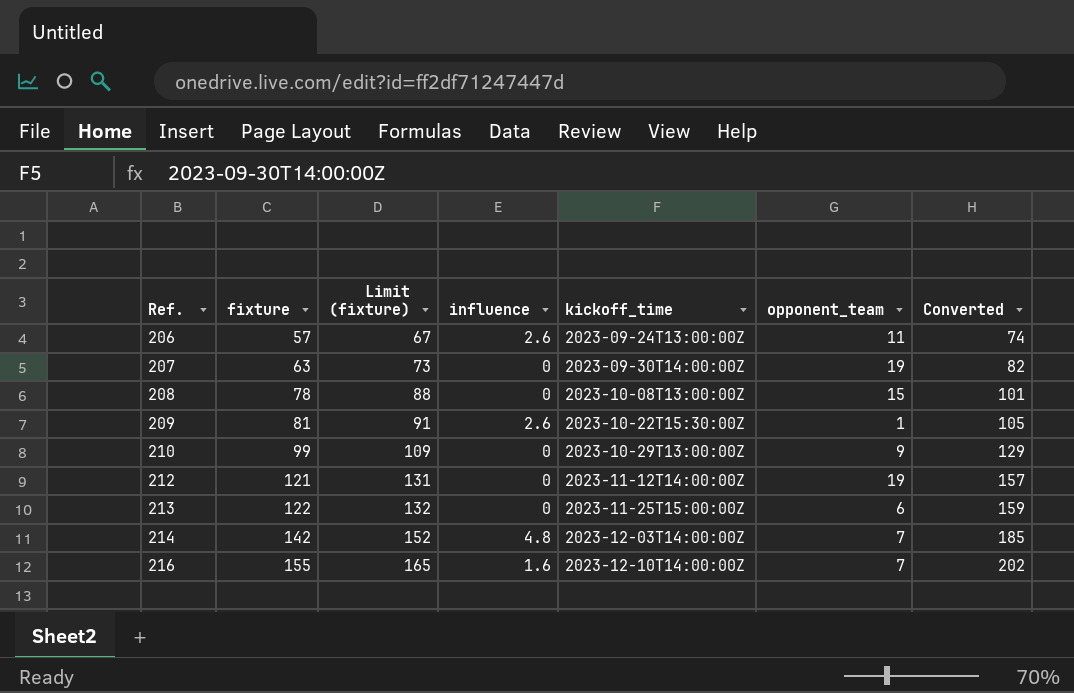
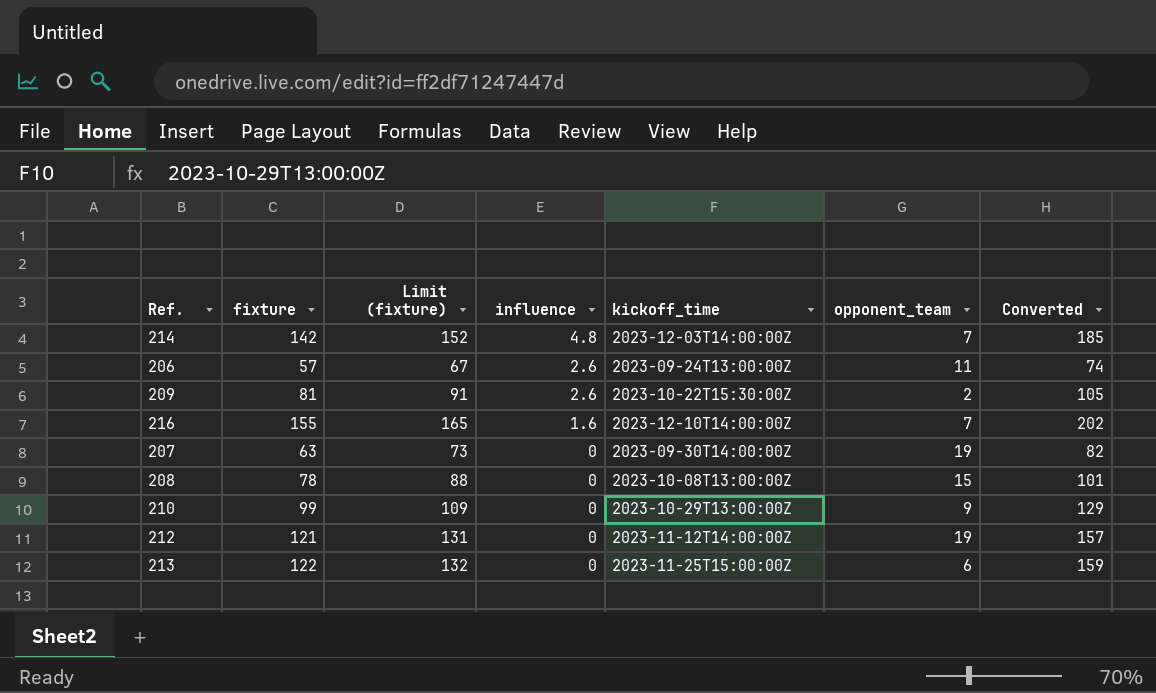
row order: Ref. ascending -> influence descending
209 | opponent_team: 1 -> 2

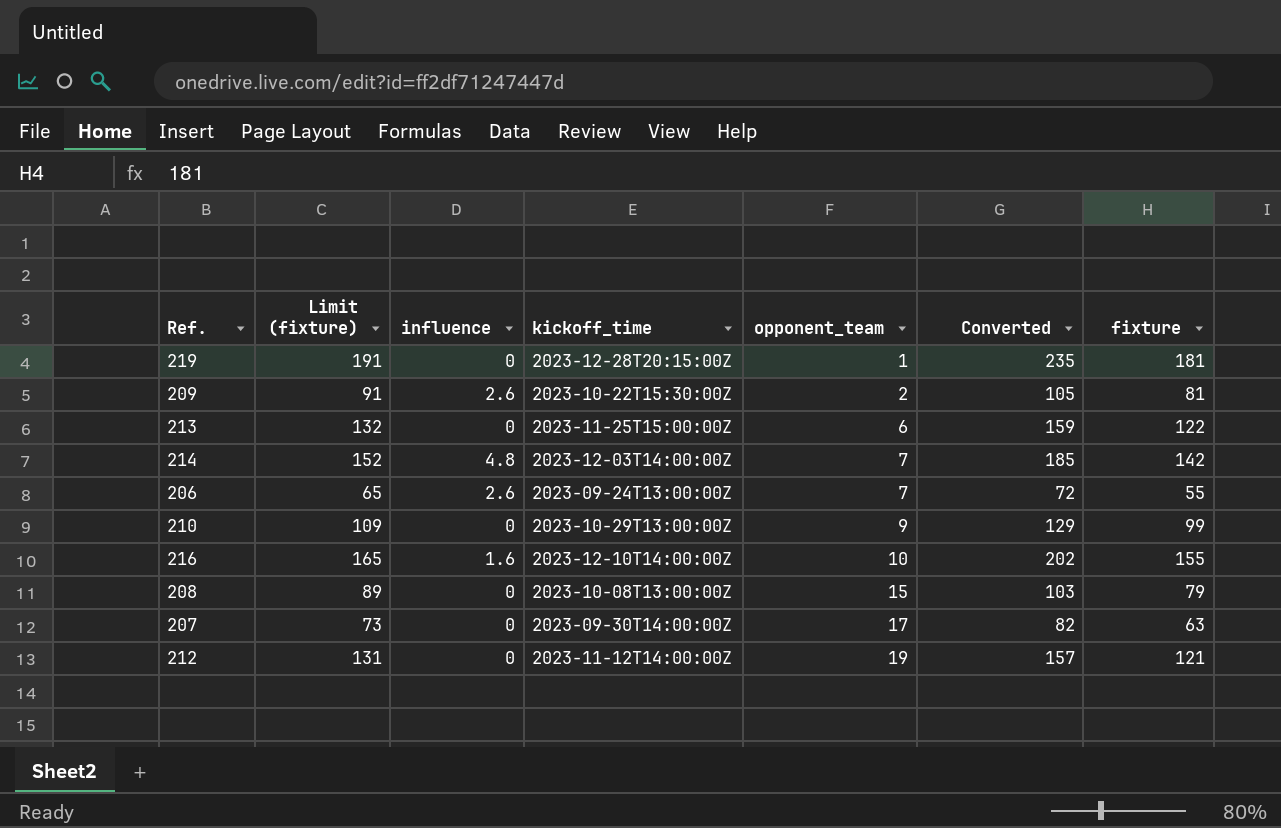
row order: influence descending -> opponent_team ascending
column fixture | position: 2 -> 7
row 219: none -> 191 | 0 | 2023-12-28T20:15:00Z | 1 | 235 | 181
206 | Limit (fixture): 67 -> 65
206 | opponent_team: 11 -> 7
206 | Converted: 74 -> 72
206 | fixture: 57 -> 55
216 | opponent_team: 7 -> 10
208 | Limit (fixture): 88 -> 89
208 | Converted: 101 -> 103
208 | fixture: 78 -> 79
207 | opponent_team: 19 -> 17

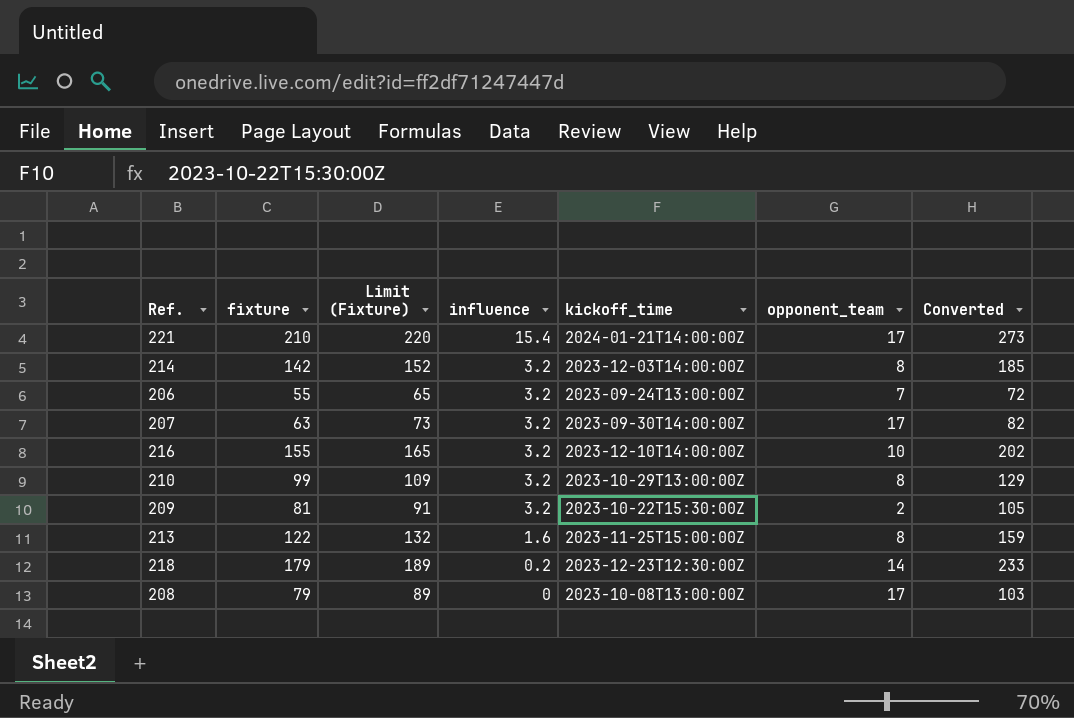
row order: opponent_team ascending -> influence descending
column fixture | position: 7 -> 2
column name: Limit (fixture) -> Limit (Fixture)
row 219: 191 | 0 | 2023-12-28T20:15:00Z | 1 | 235 | 181 -> none
row 212: 131 | 0 | 2023-11-12T14:00:00Z | 19 | 157 | 121 -> none
row 221: none -> 210 | 220 | 15.4 | 2024-01-21T14:00:00Z | 17 | 273
214 | influence: 4.8 -> 3.2
214 | opponent_team: 7 -> 8
206 | influence: 2.6 -> 3.2
207 | influence: 0 -> 3.2
216 | influence: 1.6 -> 3.2
210 | influence: 0 -> 3.2
210 | opponent_team: 9 -> 8
209 | influence: 2.6 -> 3.2
213 | influence: 0 -> 1.6
213 | opponent_team: 6 -> 8
row 218: none -> 179 | 189 | 0.2 | 2023-12-23T12:30:00Z | 14 | 233
208 | opponent_team: 15 -> 17

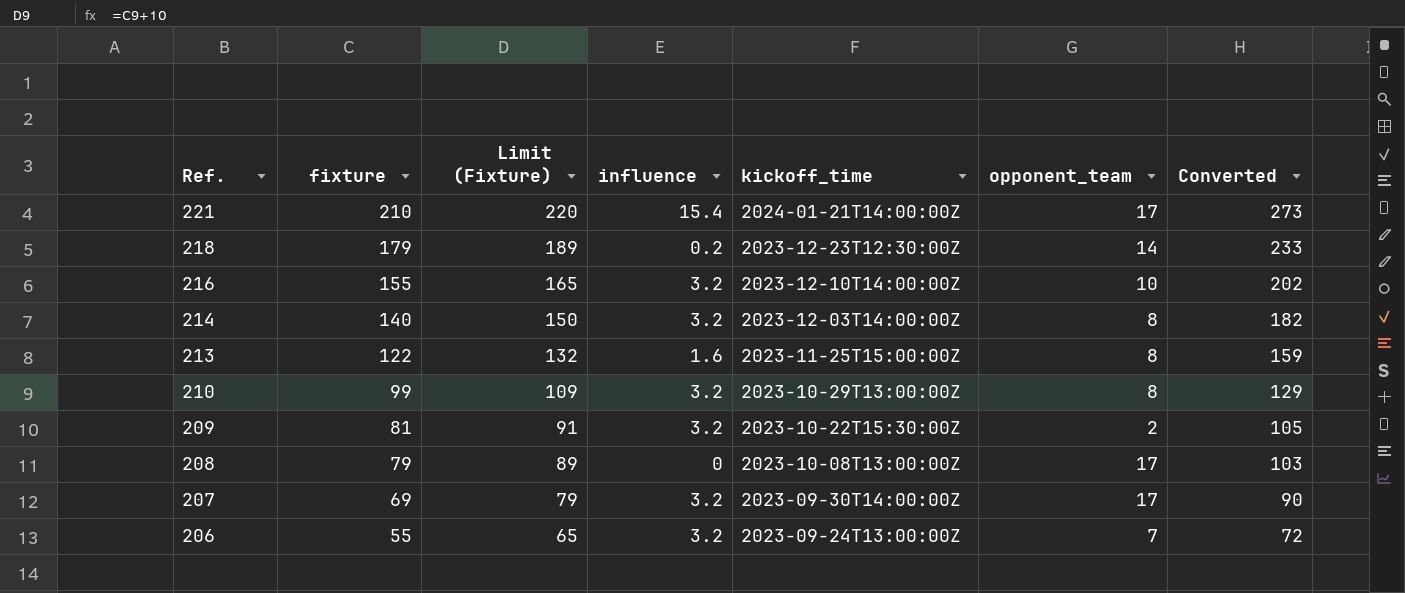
row order: influence descending -> Ref. descending
214 | fixture: 142 -> 140
214 | Limit (Fixture): 152 -> 150
214 | Converted: 185 -> 182
207 | fixture: 63 -> 69
207 | Limit (Fixture): 73 -> 79
207 | Converted: 82 -> 90

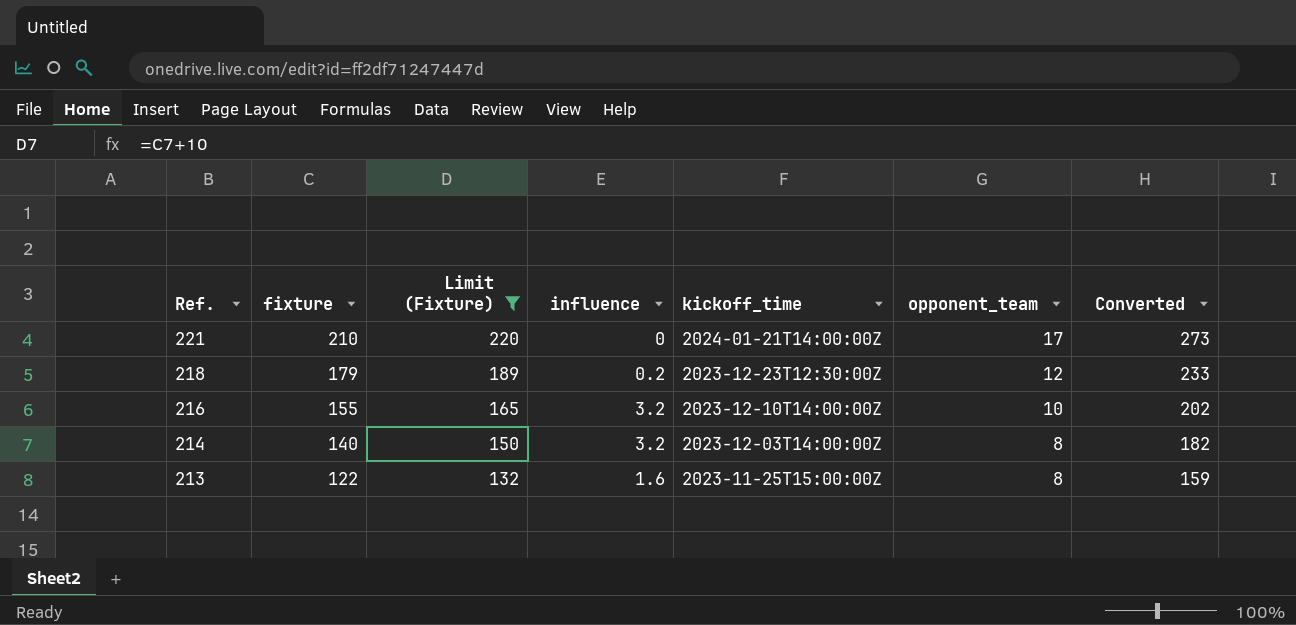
filter: none -> Limit (Fixture) >= 132
221 | influence: 15.4 -> 0
218 | opponent_team: 14 -> 12

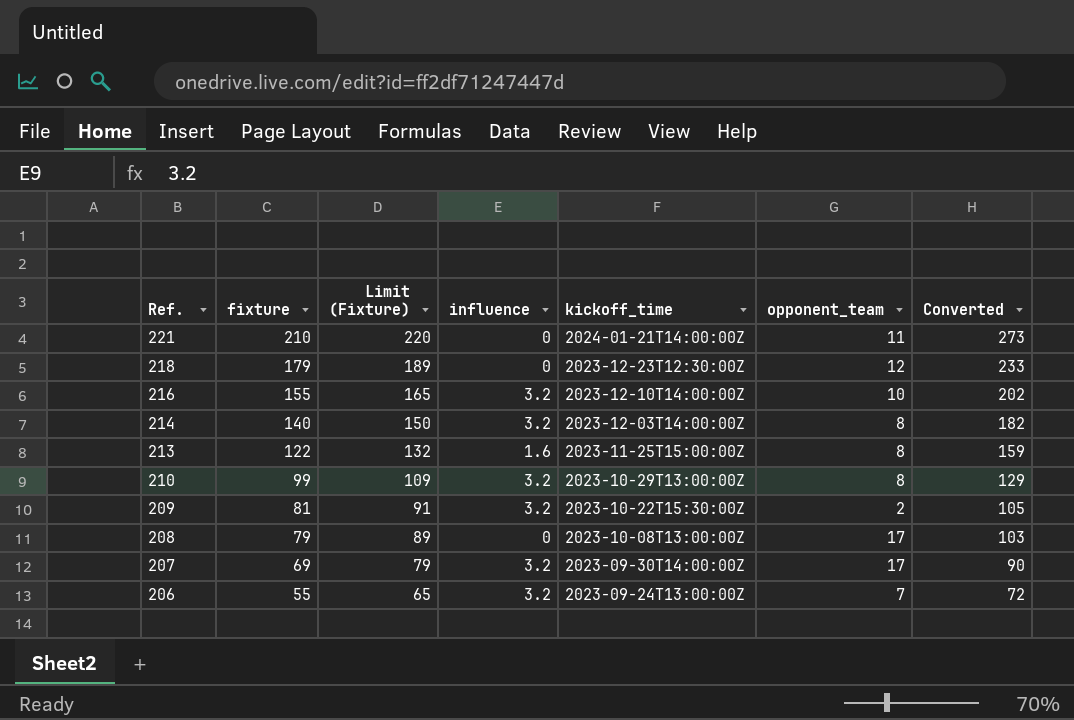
filter: Limit (Fixture) >= 132 -> none
221 | opponent_team: 17 -> 11
218 | influence: 0.2 -> 0

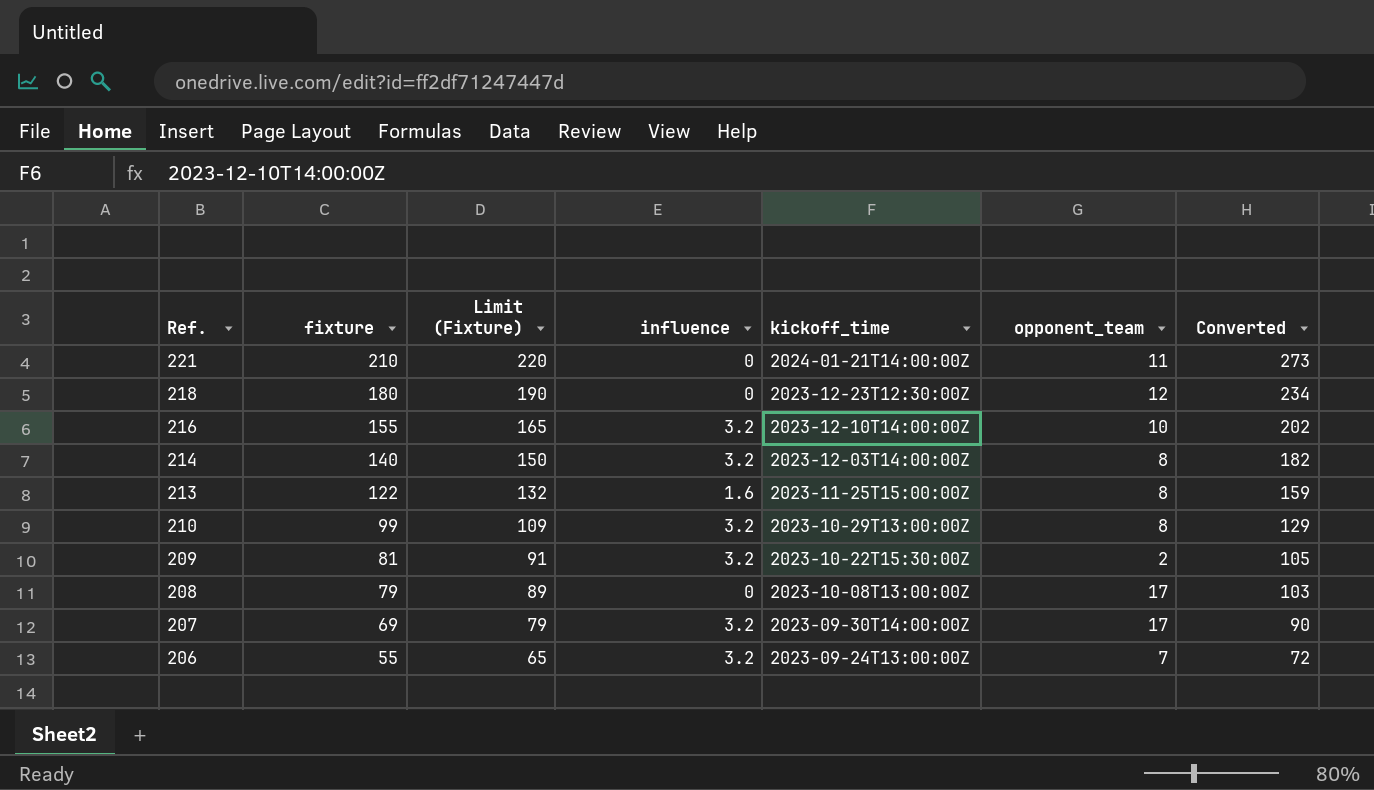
218 | fixture: 179 -> 180
218 | Limit (Fixture): 189 -> 190
218 | Converted: 233 -> 234

